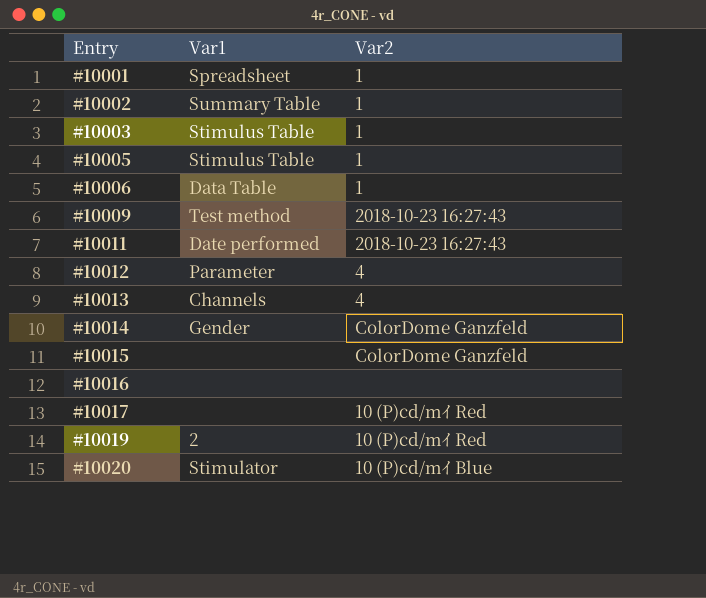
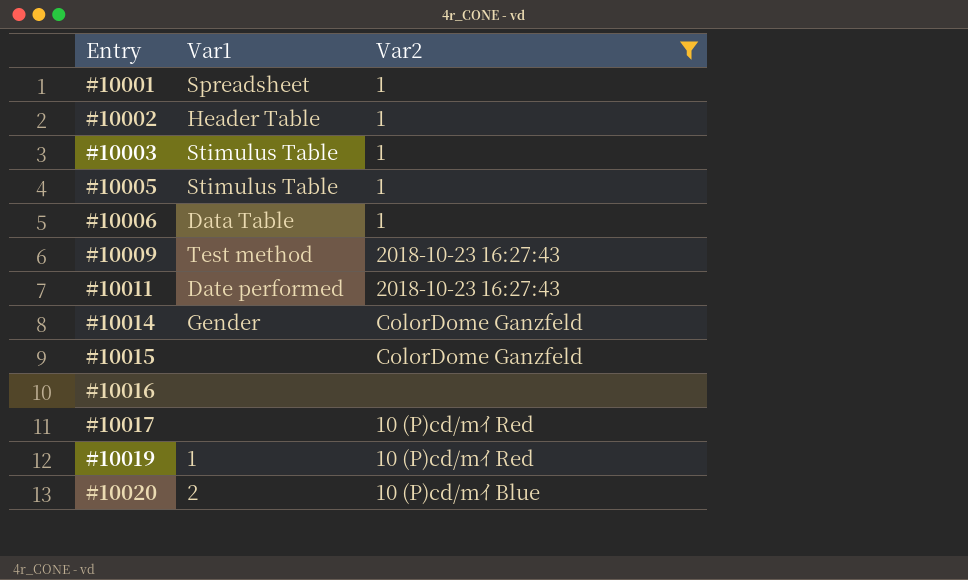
filter: none -> Var2 != 4
#10002 | Var1: Summary Table -> Header Table
#10019 | Var1: 2 -> 1
#10020 | Var1: Stimulator -> 2

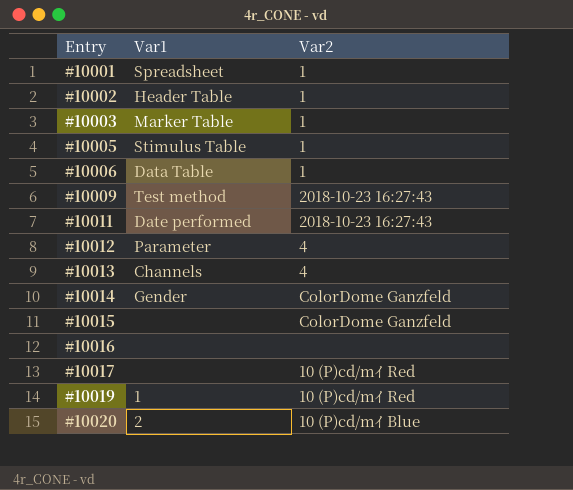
filter: Var2 != 4 -> none
#10003 | Var1: Stimulus Table -> Marker Table

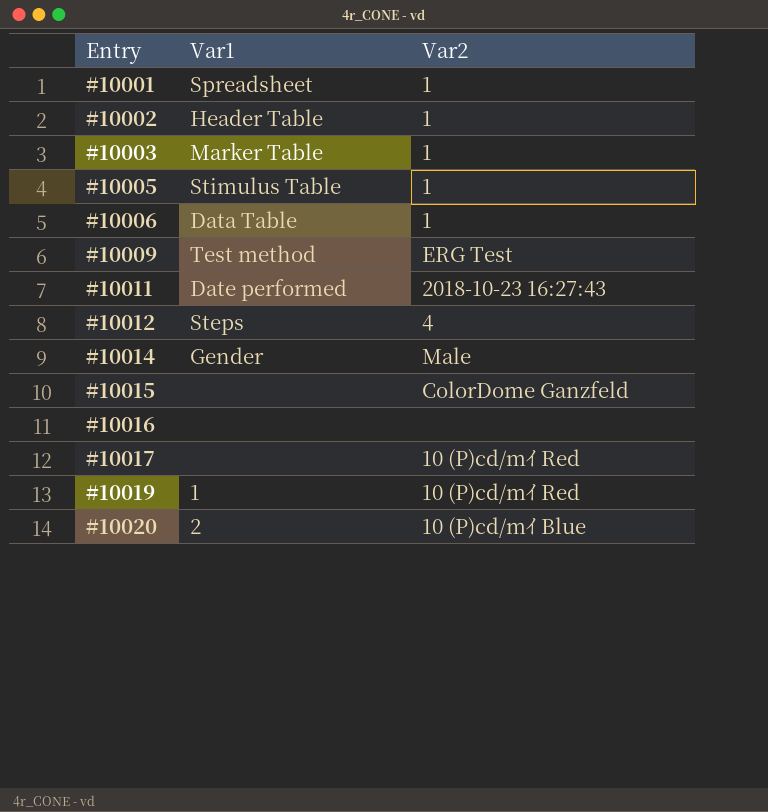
row #10013: Channels | 4 -> none
#10009 | Var2: 2018-10-23 16:27:43 -> ERG Test
#10012 | Var1: Parameter -> Steps
#10014 | Var2: ColorDome Ganzfeld -> Male

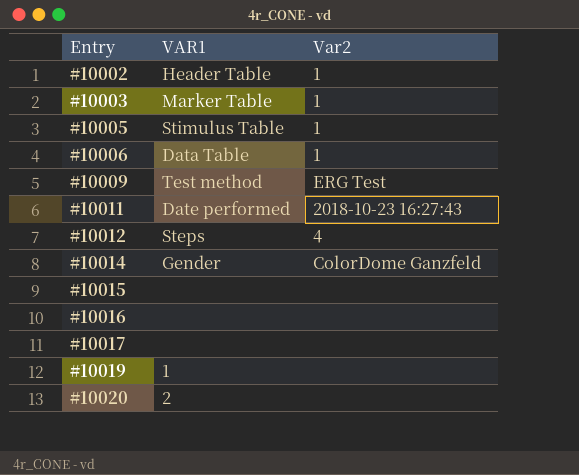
column name: Var1 -> VAR1
row #10001: Spreadsheet | 1 -> none
#10014 | Var2: Male -> ColorDome Ganzfeld
#10015 | Var2: ColorDome Ganzfeld -> none
#10017 | Var2: 10 (P)cd/mｲ Red -> none
#10019 | Var2: 10 (P)cd/mｲ Red -> none
#10020 | Var2: 10 (P)cd/mｲ Blue -> none

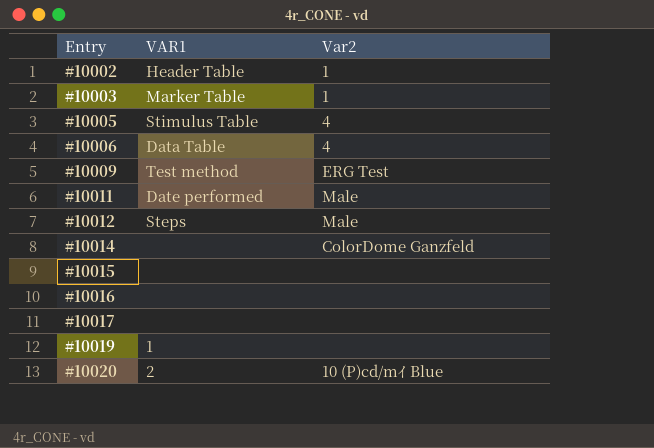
#10005 | Var2: 1 -> 4
#10006 | Var2: 1 -> 4
#10011 | Var2: 2018-10-23 16:27:43 -> Male
#10012 | Var2: 4 -> Male
#10014 | VAR1: Gender -> none
#10020 | Var2: none -> 10 (P)cd/mｲ Blue

